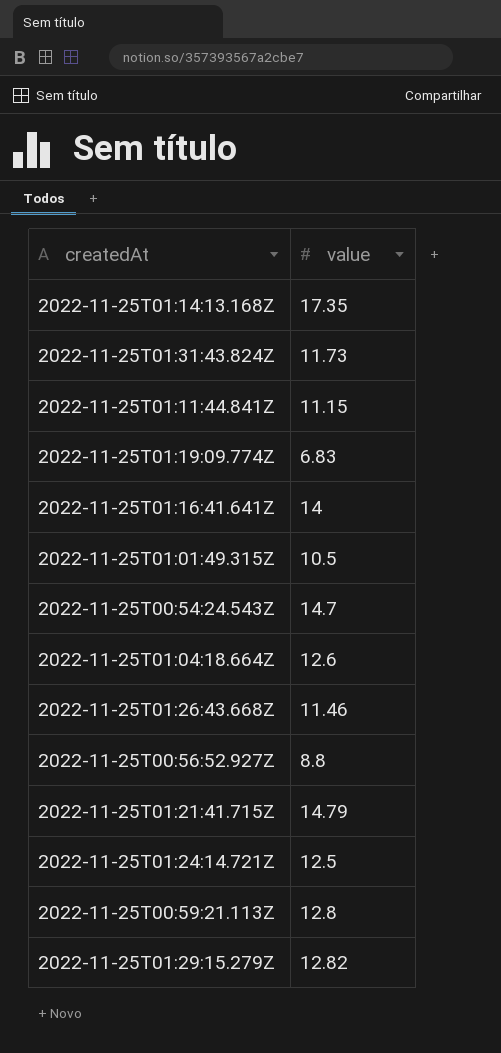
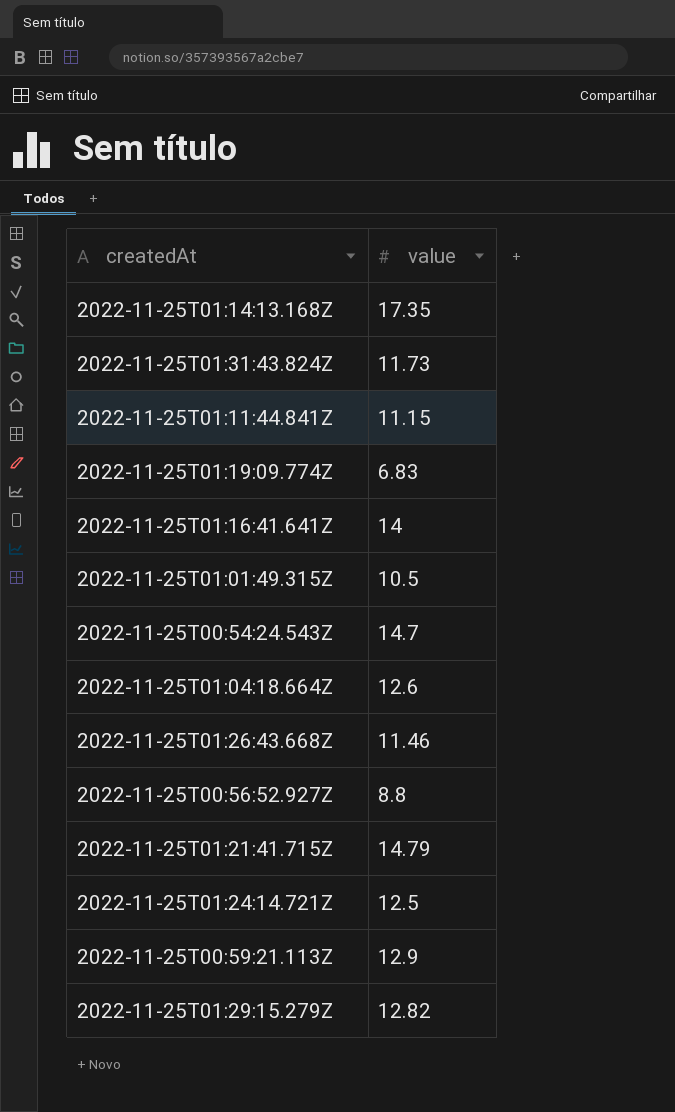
2022-11-25T00:59:21.113Z | value: 12.8 -> 12.9

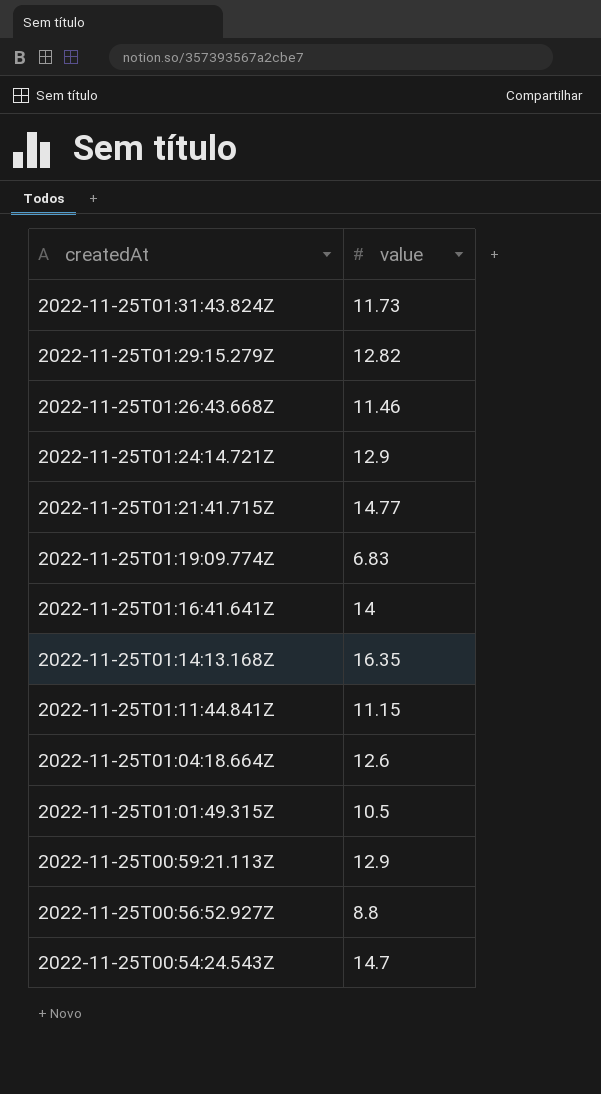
row order: none -> createdAt descending
2022-11-25T01:24:14.721Z | value: 12.5 -> 12.9
2022-11-25T01:21:41.715Z | value: 14.79 -> 14.77
2022-11-25T01:14:13.168Z | value: 17.35 -> 16.35

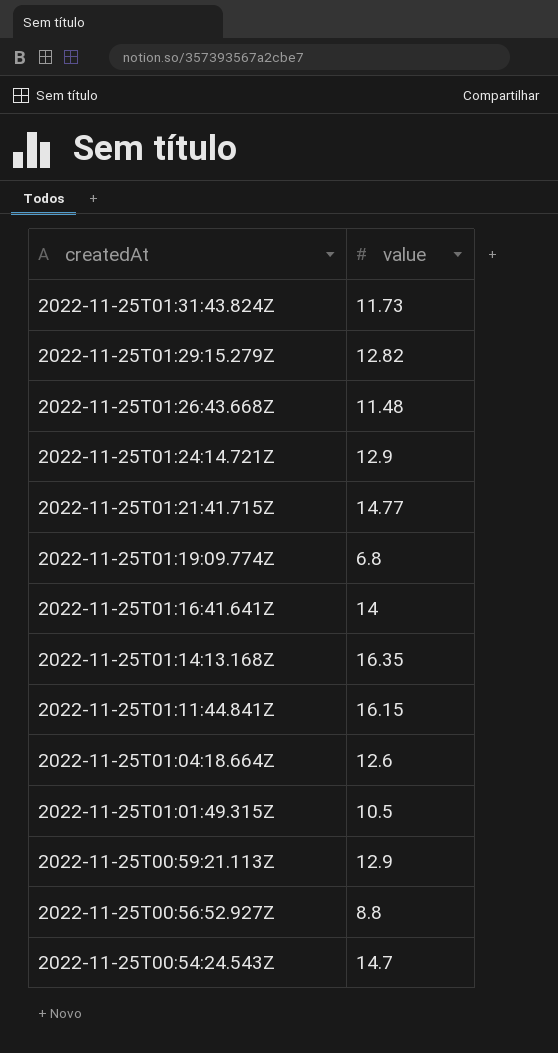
2022-11-25T01:26:43.668Z | value: 11.46 -> 11.48
2022-11-25T01:19:09.774Z | value: 6.83 -> 6.8
2022-11-25T01:11:44.841Z | value: 11.15 -> 16.15

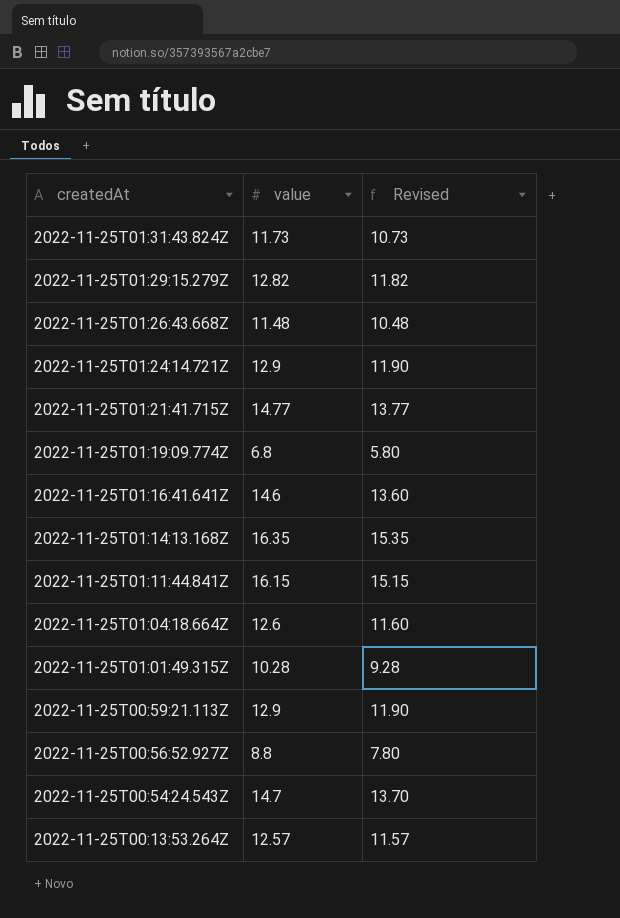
column Revised | formula: none -> [value] - 1
2022-11-25T01:16:41.641Z | value: 14 -> 14.6
2022-11-25T01:01:49.315Z | value: 10.5 -> 10.28
row 2022-11-25T00:13:53.264Z: none -> 12.57 | 11.57

